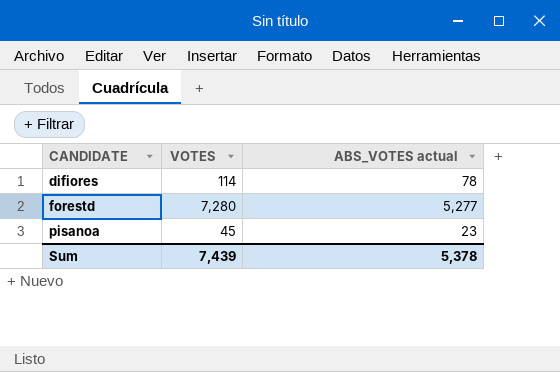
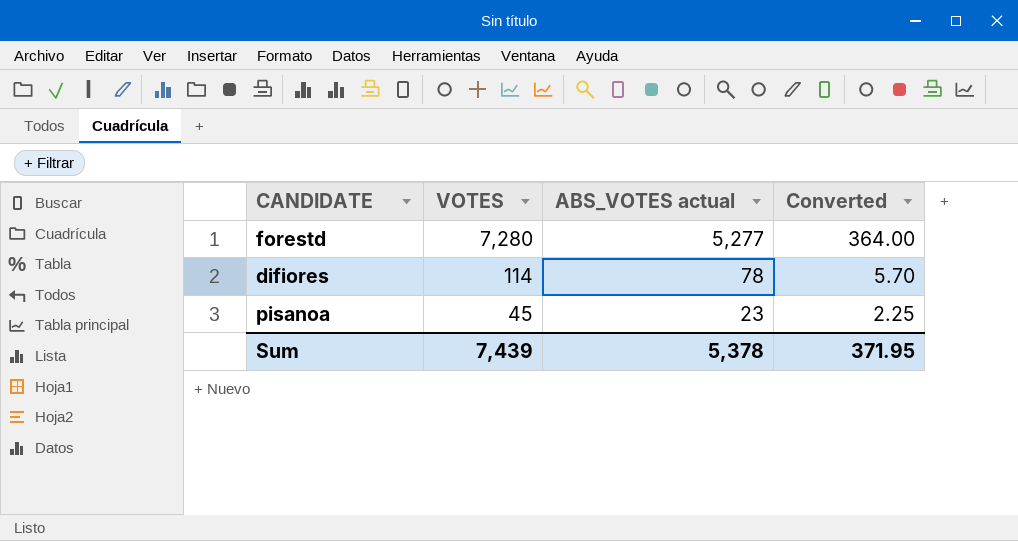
row order: CANDIDATE ascending -> VOTES descending
column Converted | formula: none -> [VOTES] * 0.05

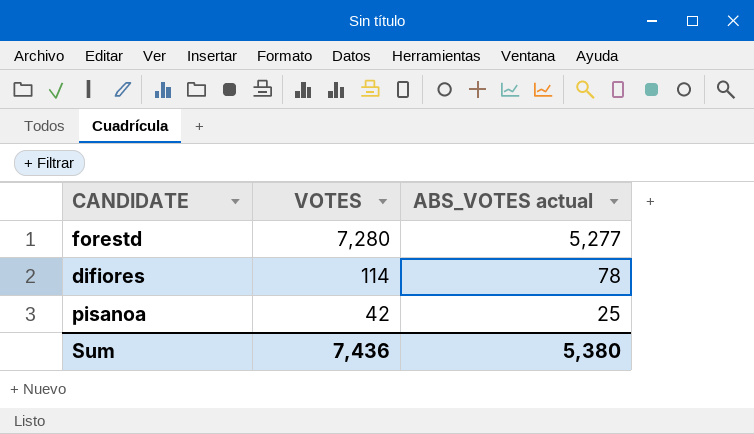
column Converted | formula: [VOTES] * 0.05 -> none
pisanoa | VOTES: 45 -> 42
pisanoa | ABS_VOTES actual: 23 -> 25
Sum | VOTES: 7,439 -> 7,436
Sum | ABS_VOTES actual: 5,378 -> 5,380

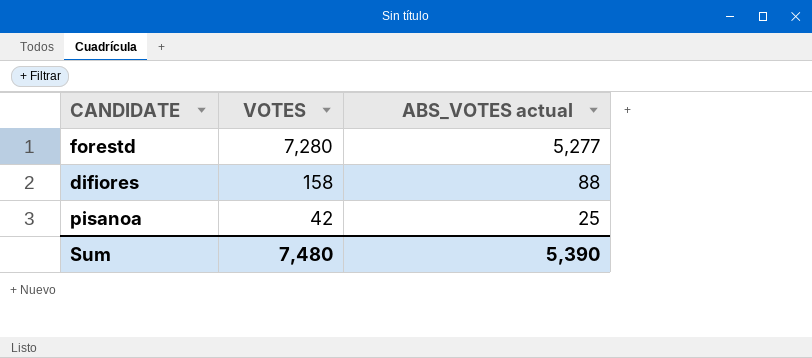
difiores | VOTES: 114 -> 158
difiores | ABS_VOTES actual: 78 -> 88
Sum | VOTES: 7,436 -> 7,480
Sum | ABS_VOTES actual: 5,380 -> 5,390

